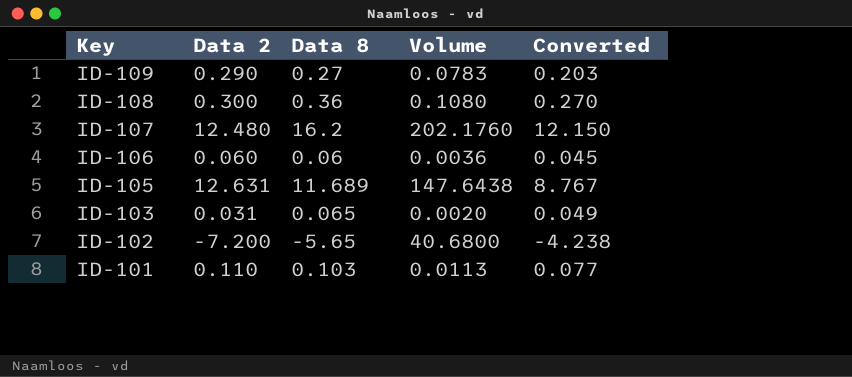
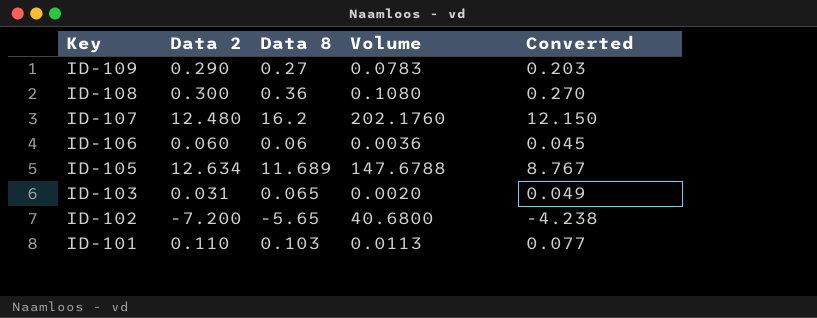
ID-105 | Data 2: 12.631 -> 12.634
ID-105 | Volume: 147.6438 -> 147.6788

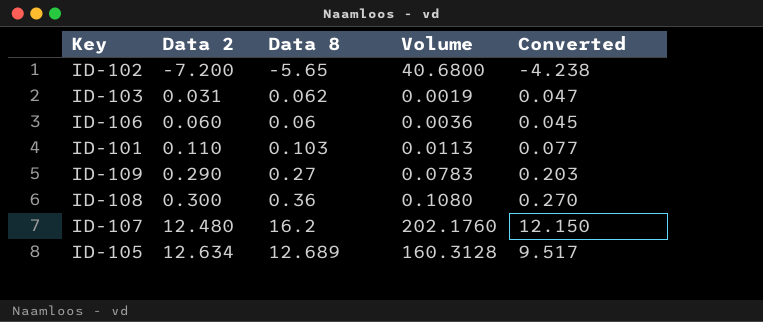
row order: Key descending -> Data 2 ascending
ID-103 | Data 8: 0.065 -> 0.062
ID-103 | Volume: 0.0020 -> 0.0019
ID-103 | Converted: 0.049 -> 0.047
ID-105 | Data 8: 11.689 -> 12.689
ID-105 | Volume: 147.6788 -> 160.3128
ID-105 | Converted: 8.767 -> 9.517

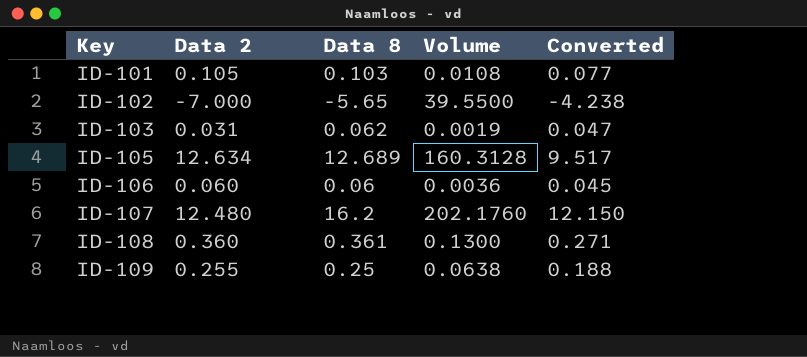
row order: Data 2 ascending -> Key ascending
ID-101 | Data 2: 0.110 -> 0.105
ID-101 | Volume: 0.0113 -> 0.0108
ID-102 | Data 2: -7.200 -> -7.000
ID-102 | Volume: 40.6800 -> 39.5500
ID-108 | Data 2: 0.300 -> 0.360
ID-108 | Data 8: 0.36 -> 0.361
ID-108 | Volume: 0.1080 -> 0.1300
ID-108 | Converted: 0.270 -> 0.271
ID-109 | Data 2: 0.290 -> 0.255
ID-109 | Data 8: 0.27 -> 0.25
ID-109 | Volume: 0.0783 -> 0.0638
ID-109 | Converted: 0.203 -> 0.188

